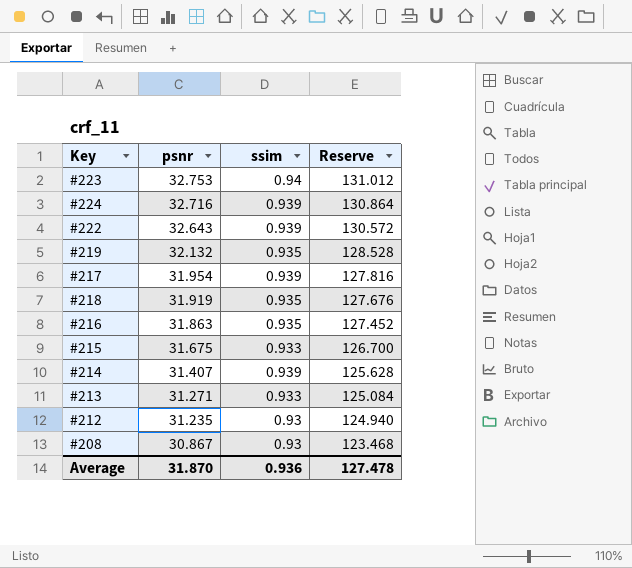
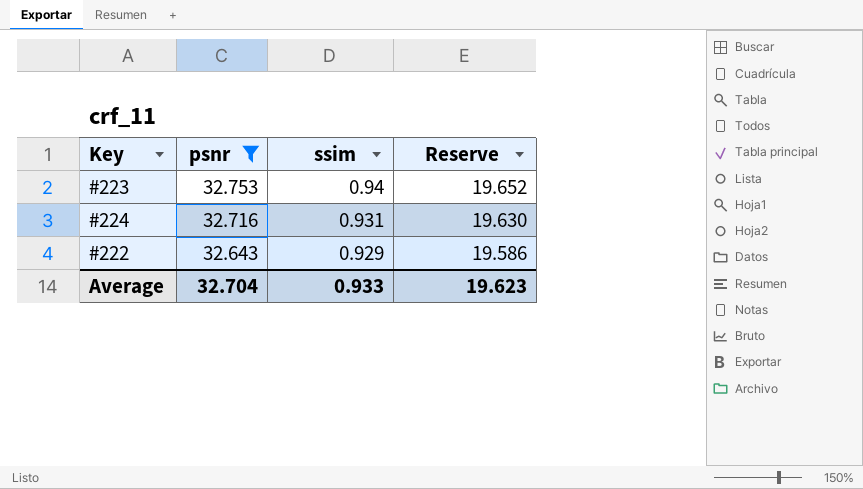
filter: none -> psnr >= 32.643
column Reserve | formula: [psnr] * 4 -> [psnr] * 0.6
#224 | ssim: 0.939 -> 0.931
#222 | ssim: 0.939 -> 0.929
Average | psnr: 31.870 -> 32.704
Average | ssim: 0.936 -> 0.933
Average | Reserve: 127.478 -> 19.623

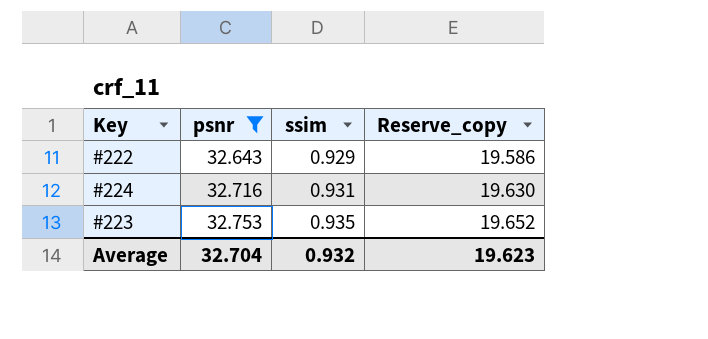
row order: psnr descending -> psnr ascending
column name: Reserve -> Reserve_copy
#223 | ssim: 0.94 -> 0.935
Average | ssim: 0.933 -> 0.932

